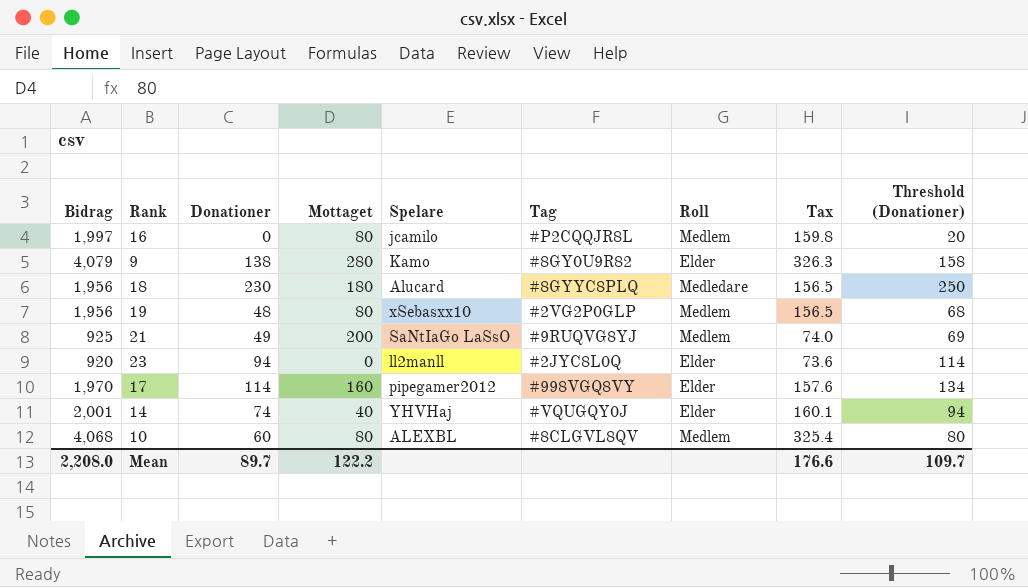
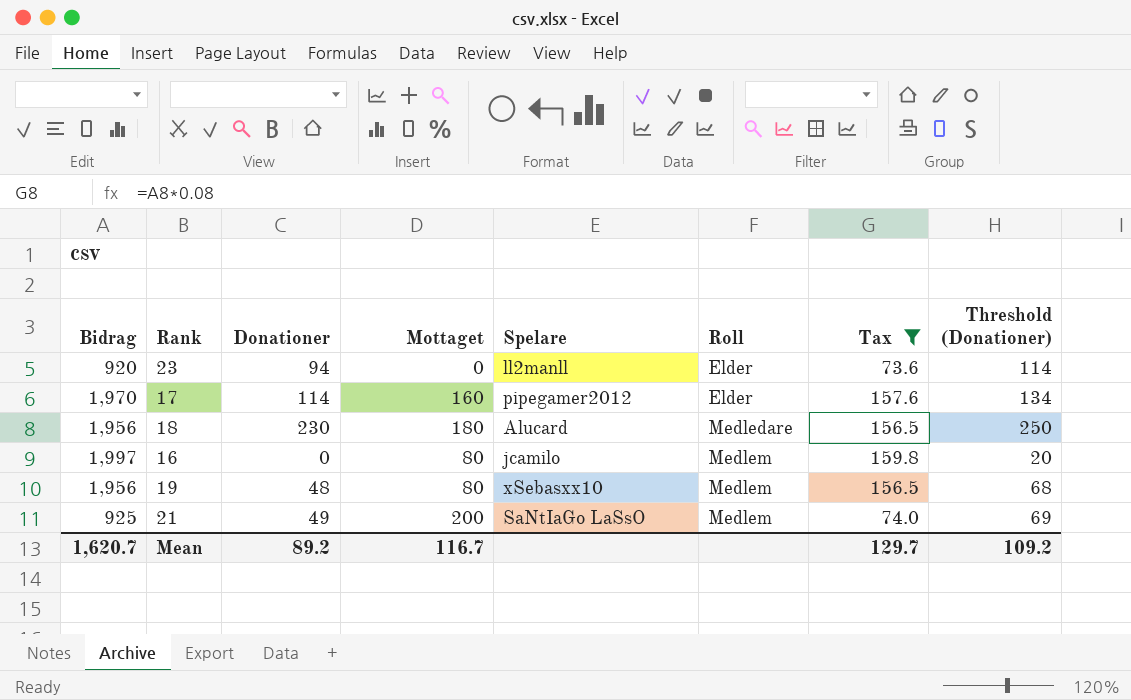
filter: none -> Tax <= 159.8
row order: none -> Roll ascending
column Tag | position: 6 -> none
Mean | Bidrag: 2,208.0 -> 1,620.7
Mean | Donationer: 89.7 -> 89.2
Mean | Mottaget: 122.2 -> 116.7
Mean | Tax: 176.6 -> 129.7
Mean | Threshold (Donationer): 109.7 -> 109.2

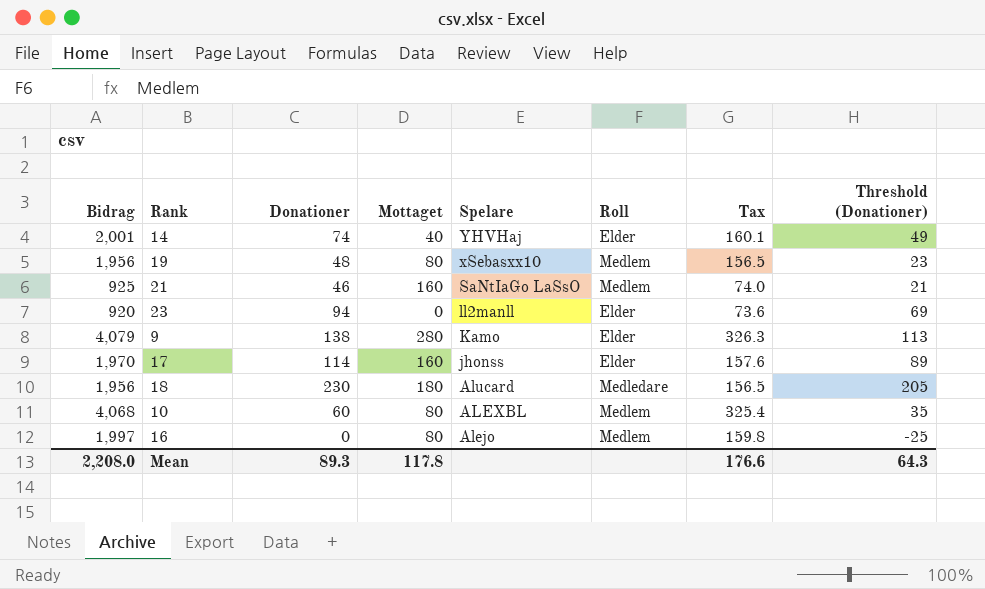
filter: Tax <= 159.8 -> none
row order: Roll ascending -> Spelare descending
column Threshold (Donationer) | formula: [Donationer] + 20 -> [Donationer] - 25
21 | Donationer: 49 -> 46
21 | Mottaget: 200 -> 160
17 | Spelare: pipegamer2012 -> jhonss
16 | Spelare: jcamilo -> Alejo
Mean | Bidrag: 1,620.7 -> 2,208.0
Mean | Donationer: 89.2 -> 89.3
Mean | Mottaget: 116.7 -> 117.8
Mean | Tax: 129.7 -> 176.6
Mean | Threshold (Donationer): 109.2 -> 64.3

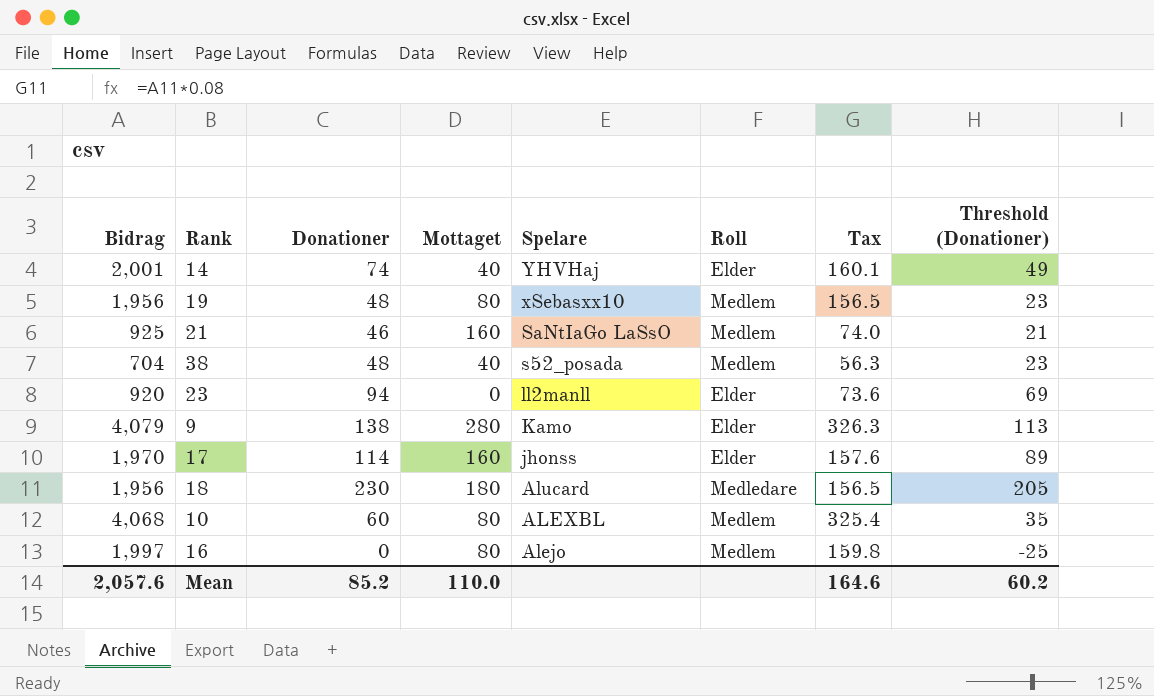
row 38: none -> 704 | 48 | 40 | s52_posada | Medlem | 56.3 | 23
Mean | Bidrag: 2,208.0 -> 2,057.6
Mean | Donationer: 89.3 -> 85.2
Mean | Mottaget: 117.8 -> 110.0
Mean | Tax: 176.6 -> 164.6
Mean | Threshold (Donationer): 64.3 -> 60.2

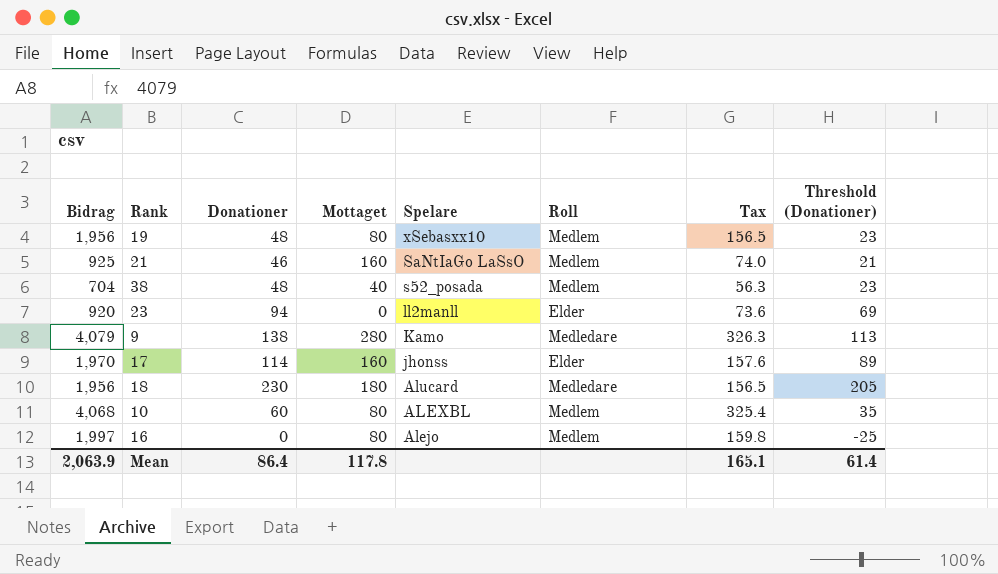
row 14: 2,001 | 74 | 40 | YHVHaj | Elder | 160.1 | 49 -> none
9 | Roll: Elder -> Medledare
Mean | Bidrag: 2,057.6 -> 2,063.9
Mean | Donationer: 85.2 -> 86.4
Mean | Mottaget: 110.0 -> 117.8
Mean | Tax: 164.6 -> 165.1
Mean | Threshold (Donationer): 60.2 -> 61.4

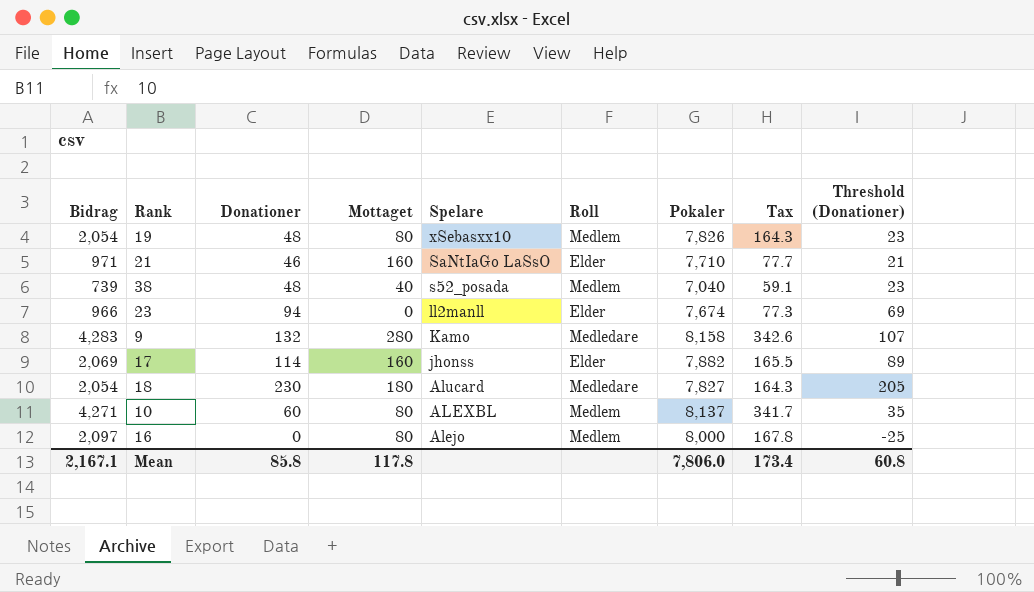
column Pokaler | position: none -> 7
19 | Bidrag: 1,956 -> 2,054
19 | Tax: 156.5 -> 164.3
21 | Bidrag: 925 -> 971
21 | Roll: Medlem -> Elder
21 | Tax: 74.0 -> 77.7
38 | Bidrag: 704 -> 739
38 | Tax: 56.3 -> 59.1
23 | Bidrag: 920 -> 966
23 | Tax: 73.6 -> 77.3
9 | Bidrag: 4,079 -> 4,283
9 | Donationer: 138 -> 132
9 | Tax: 326.3 -> 342.6
9 | Threshold (Donationer): 113 -> 107
17 | Bidrag: 1,970 -> 2,069
17 | Tax: 157.6 -> 165.5
18 | Bidrag: 1,956 -> 2,054
18 | Tax: 156.5 -> 164.3
10 | Bidrag: 4,068 -> 4,271
10 | Tax: 325.4 -> 341.7
16 | Bidrag: 1,997 -> 2,097
16 | Tax: 159.8 -> 167.8
Mean | Bidrag: 2,063.9 -> 2,167.1
Mean | Donationer: 86.4 -> 85.8
Mean | Tax: 165.1 -> 173.4
Mean | Threshold (Donationer): 61.4 -> 60.8

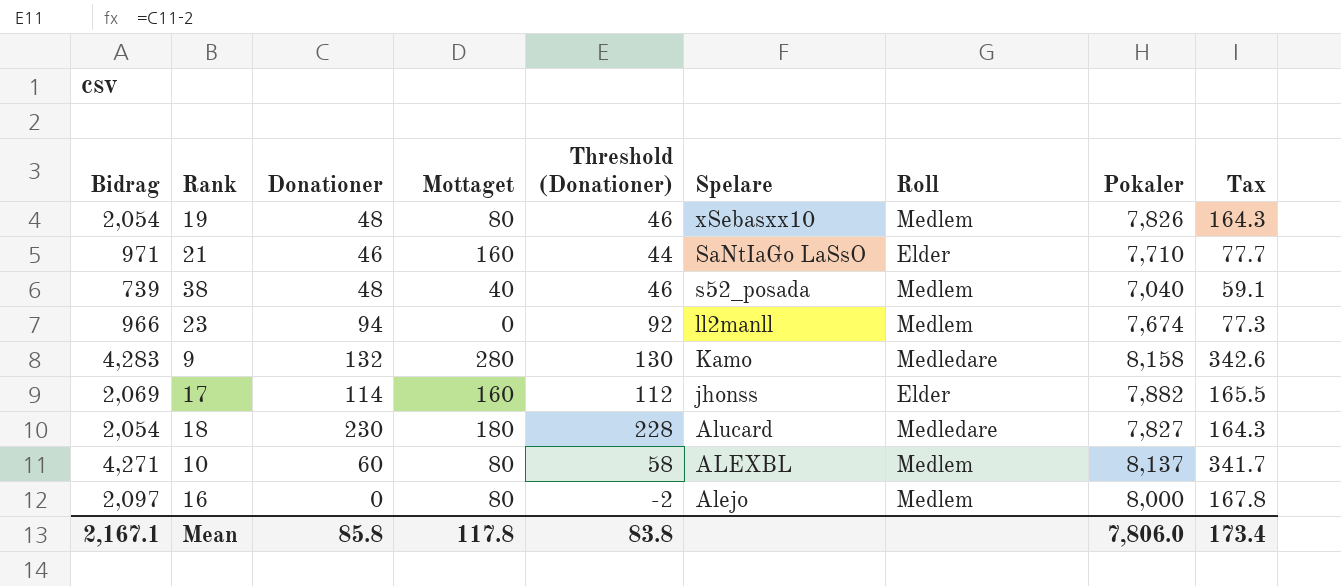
column Threshold (Donationer) | formula: [Donationer] - 25 -> [Donationer] - 2
column Threshold (Donationer) | position: 9 -> 5
23 | Roll: Elder -> Medlem
Mean | Threshold (Donationer): 60.8 -> 83.8

